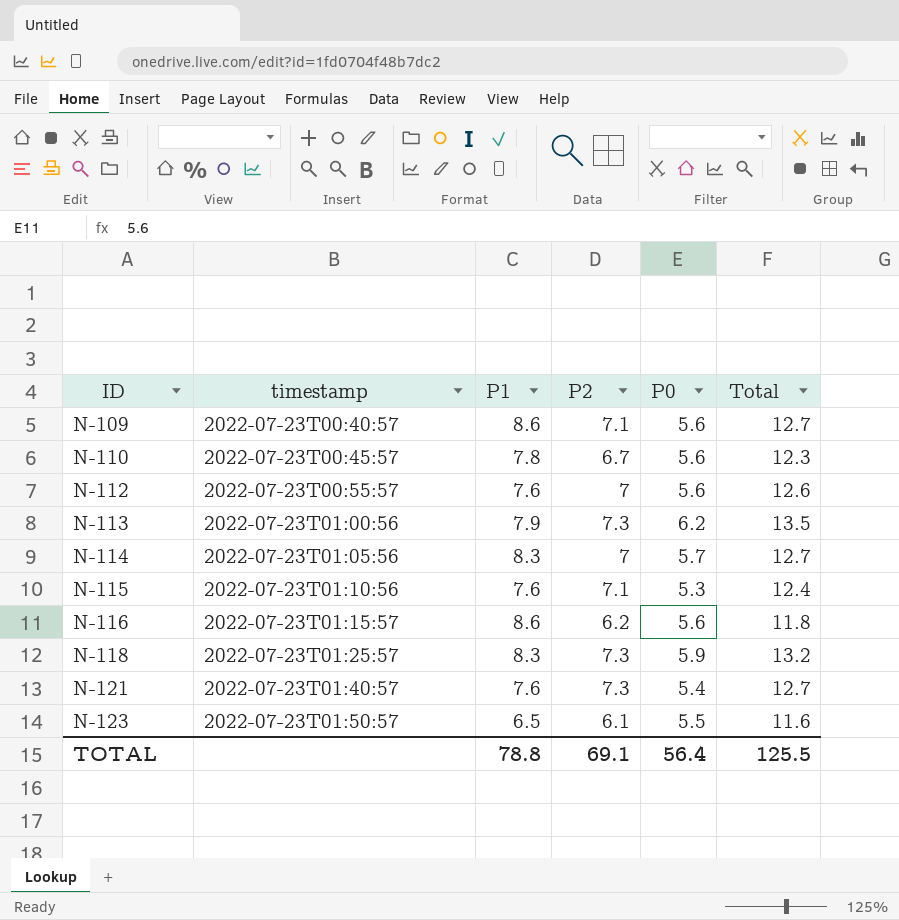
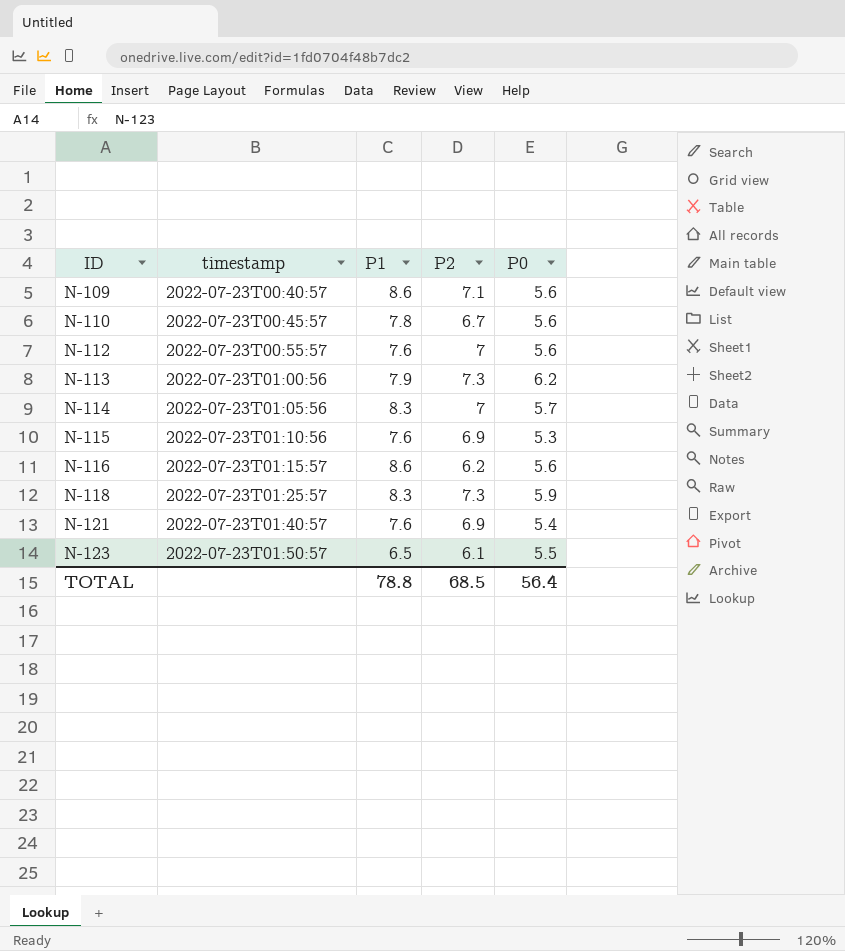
column Total | formula: [P2] + [P0] -> none
N-115 | P2: 7.1 -> 6.9
N-121 | P2: 7.3 -> 6.9
TOTAL | P2: 69.1 -> 68.5

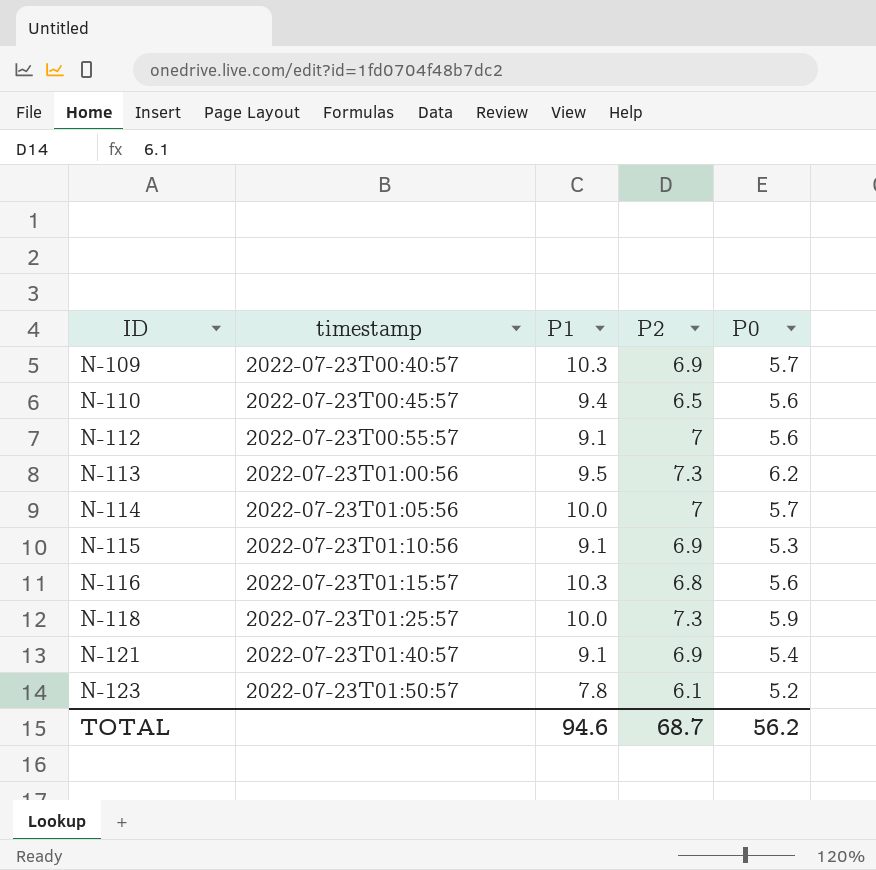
N-109 | P1: 8.6 -> 10.3
N-109 | P2: 7.1 -> 6.9
N-109 | P0: 5.6 -> 5.7
N-110 | P1: 7.8 -> 9.4
N-110 | P2: 6.7 -> 6.5
N-112 | P1: 7.6 -> 9.1
N-113 | P1: 7.9 -> 9.5
N-114 | P1: 8.3 -> 10.0
N-115 | P1: 7.6 -> 9.1
N-116 | P1: 8.6 -> 10.3
N-116 | P2: 6.2 -> 6.8
N-118 | P1: 8.3 -> 10.0
N-121 | P1: 7.6 -> 9.1
N-123 | P1: 6.5 -> 7.8
N-123 | P0: 5.5 -> 5.2
TOTAL | P1: 78.8 -> 94.6
TOTAL | P2: 68.5 -> 68.7
TOTAL | P0: 56.4 -> 56.2

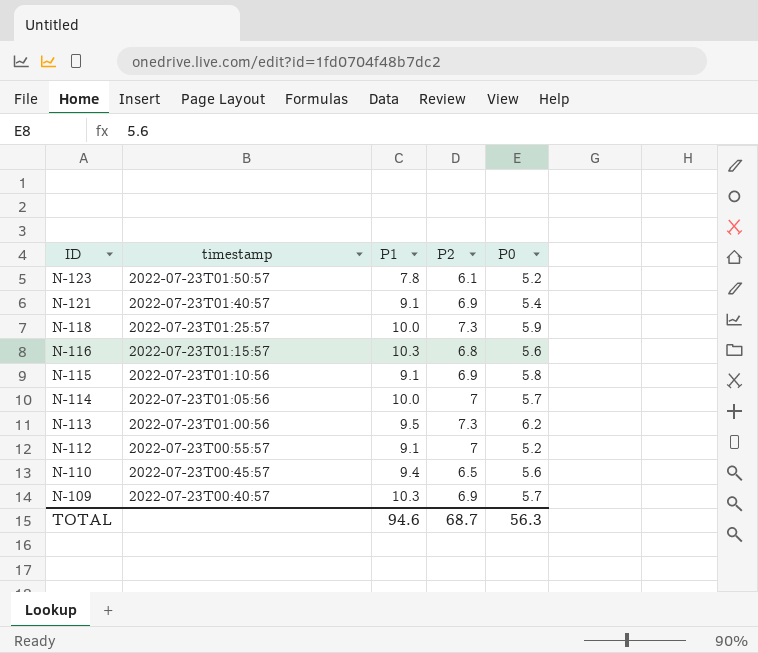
row order: ID ascending -> ID descending
N-115 | P0: 5.3 -> 5.8
N-112 | P0: 5.6 -> 5.2
TOTAL | P0: 56.2 -> 56.3

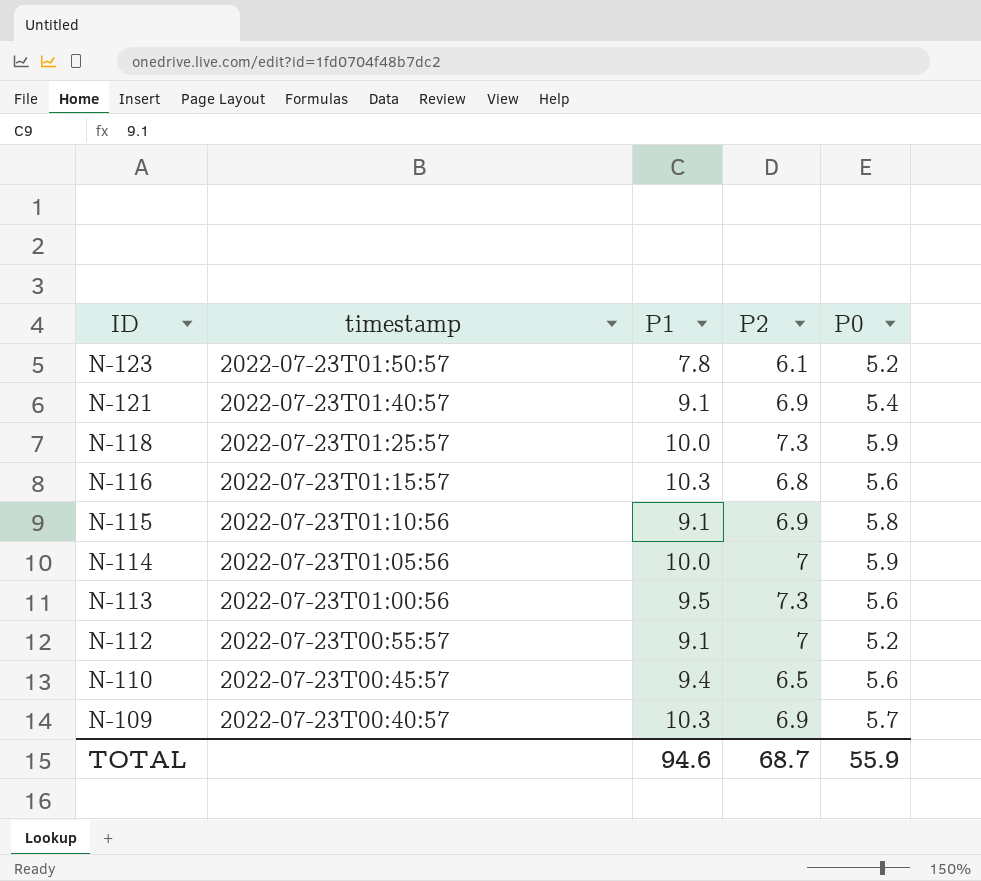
N-114 | P0: 5.7 -> 5.9
N-113 | P0: 6.2 -> 5.6
TOTAL | P0: 56.3 -> 55.9

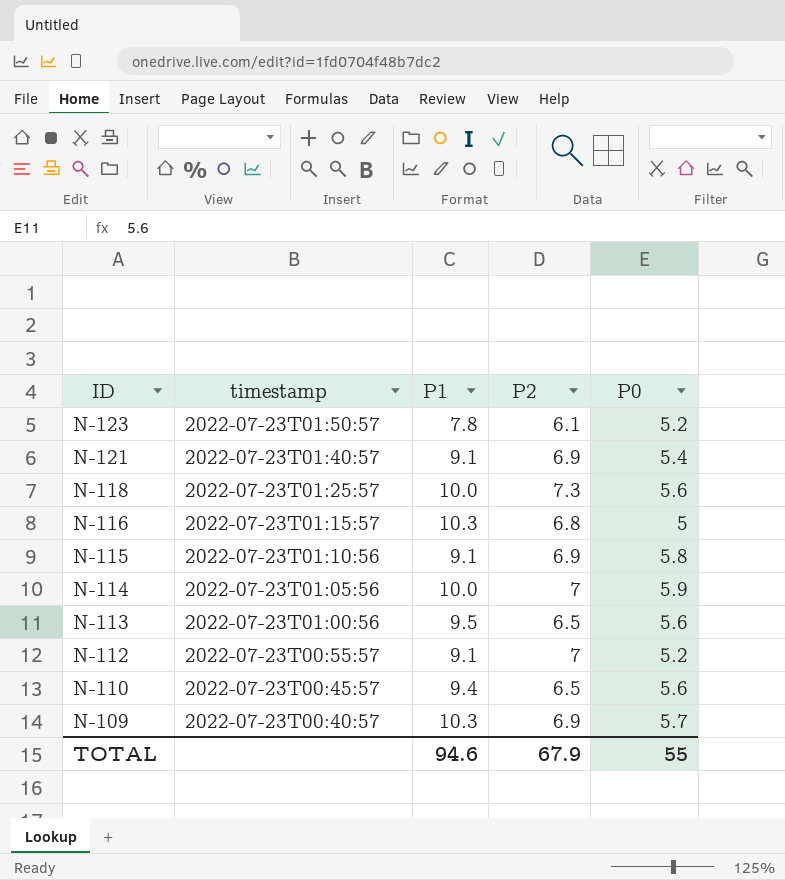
N-118 | P0: 5.9 -> 5.6
N-116 | P0: 5.6 -> 5
N-113 | P2: 7.3 -> 6.5
TOTAL | P2: 68.7 -> 67.9
TOTAL | P0: 55.9 -> 55

